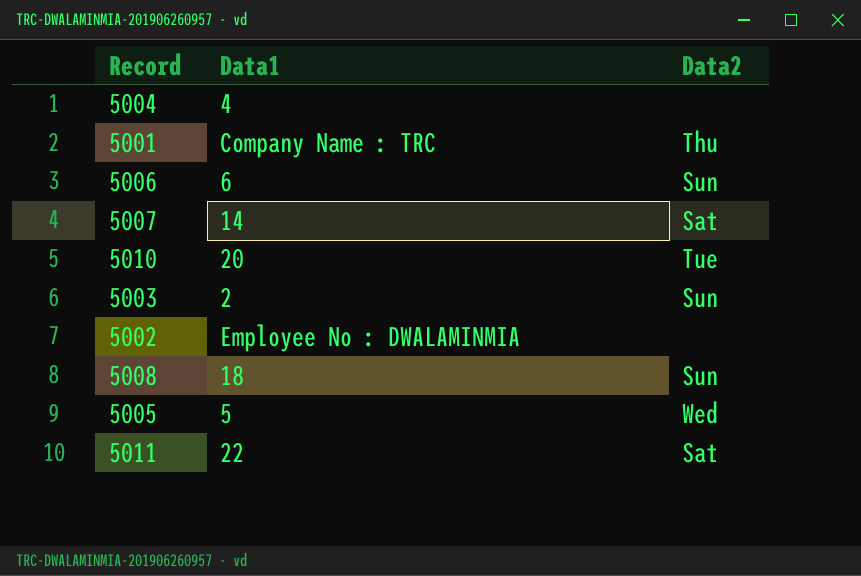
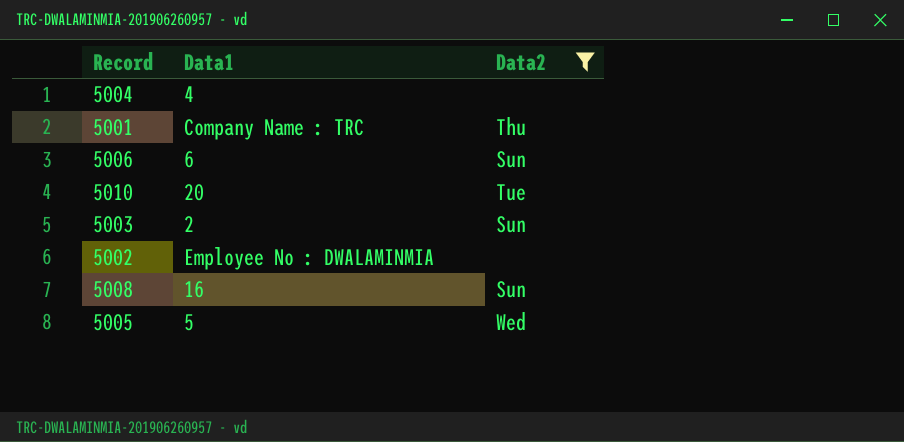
filter: none -> Data2 != Sat
5008 | Data1: 18 -> 16

